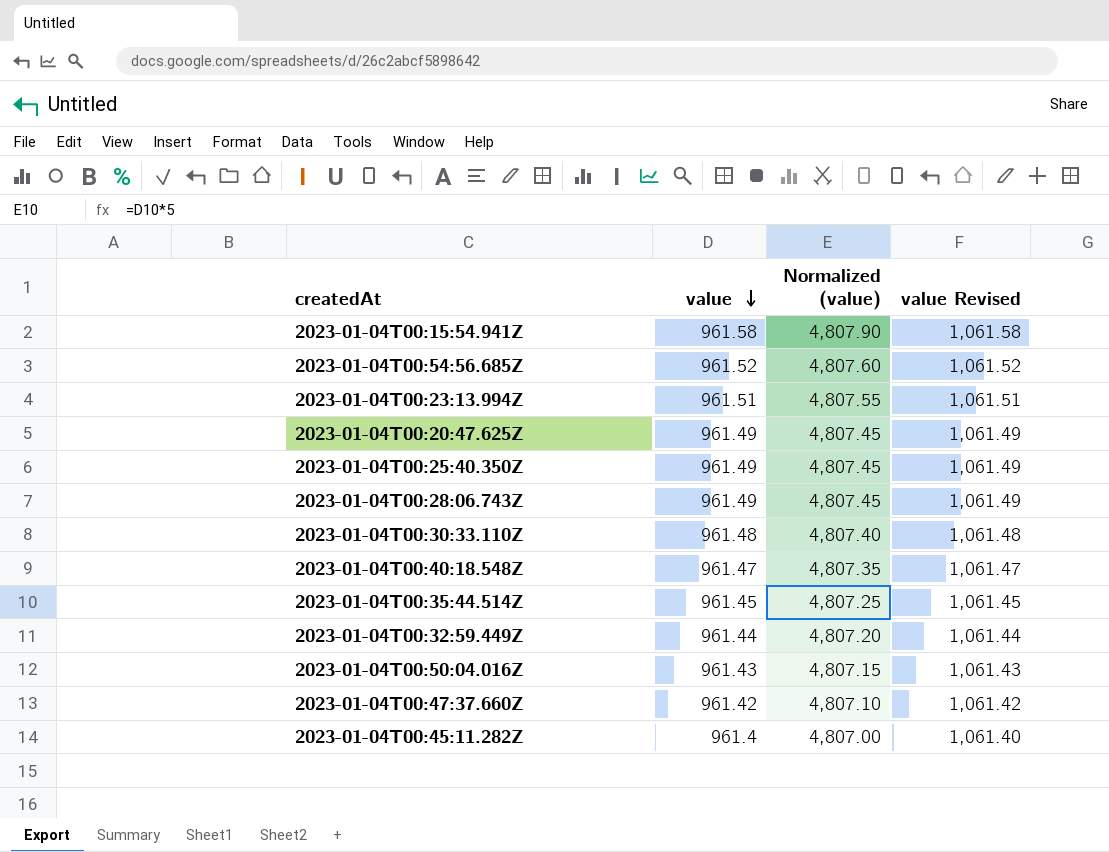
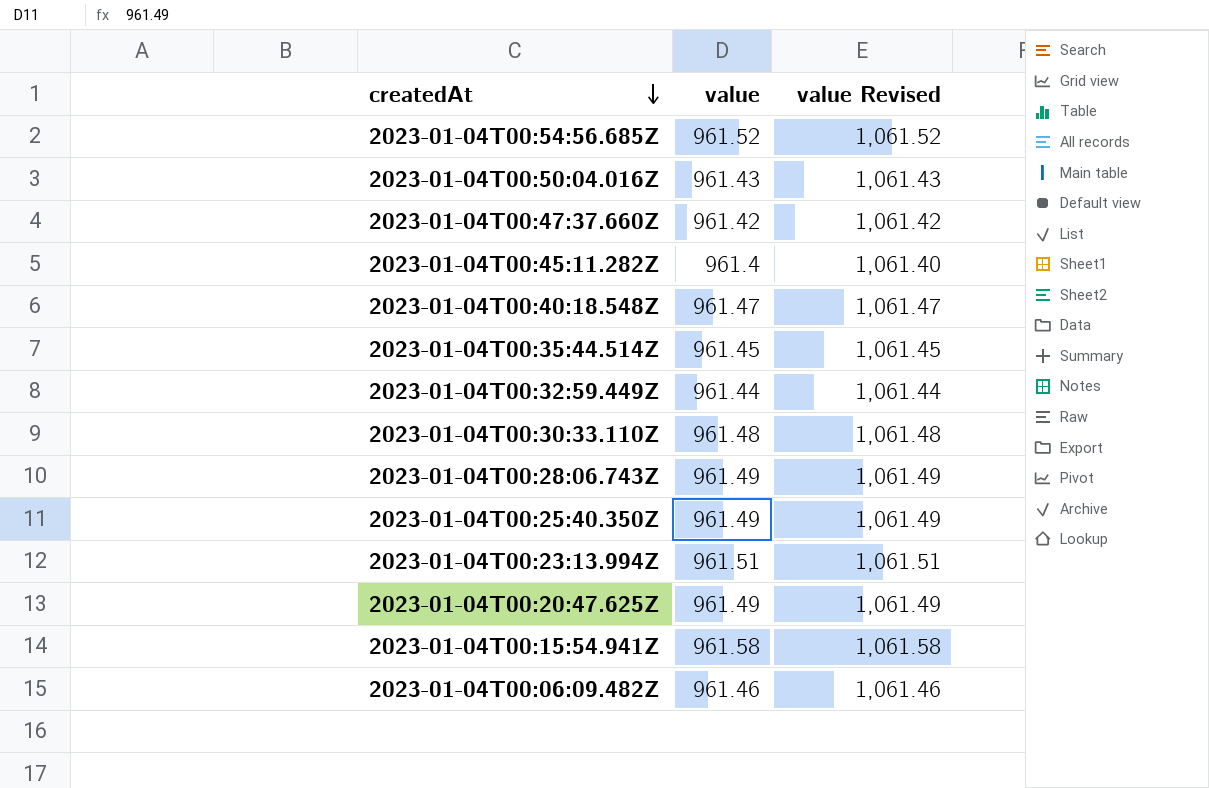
row order: value descending -> createdAt descending
column Normalized (value) | formula: [value] * 5 -> none
row 2023-01-04T00:06:09.482Z: none -> 961.46 | 1,061.46

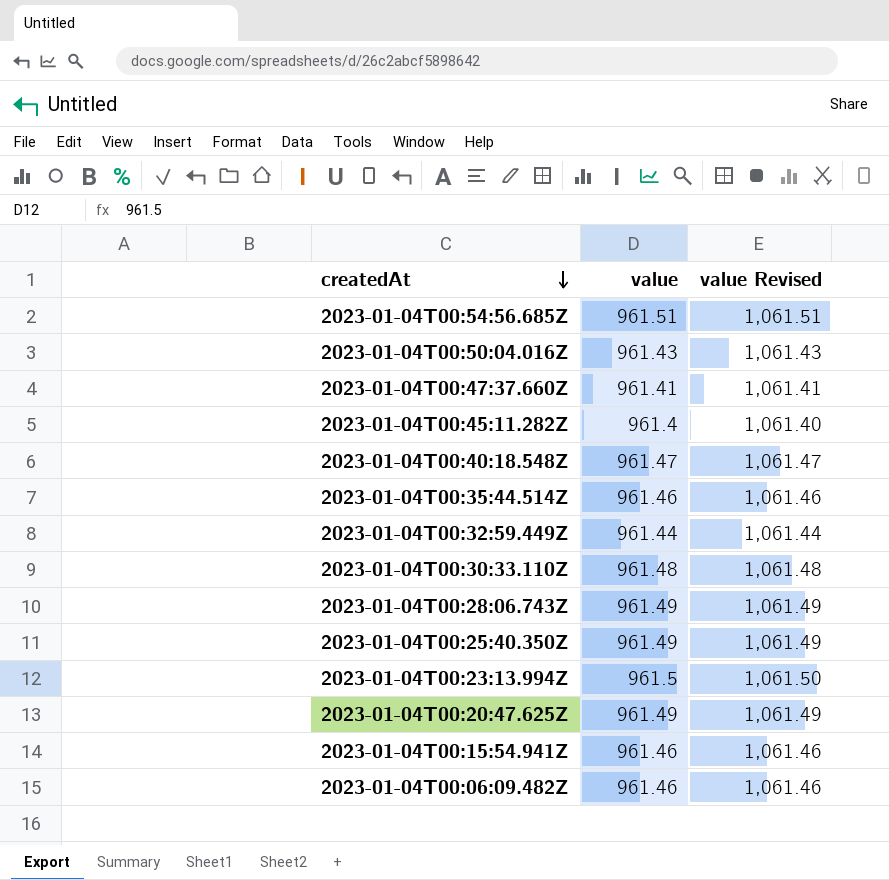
2023-01-04T00:54:56.685Z | value: 961.52 -> 961.51
2023-01-04T00:54:56.685Z | value Revised: 1,061.52 -> 1,061.51
2023-01-04T00:47:37.660Z | value: 961.42 -> 961.41
2023-01-04T00:47:37.660Z | value Revised: 1,061.42 -> 1,061.41
2023-01-04T00:35:44.514Z | value: 961.45 -> 961.46
2023-01-04T00:35:44.514Z | value Revised: 1,061.45 -> 1,061.46
2023-01-04T00:23:13.994Z | value: 961.51 -> 961.5
2023-01-04T00:23:13.994Z | value Revised: 1,061.51 -> 1,061.50
2023-01-04T00:15:54.941Z | value: 961.58 -> 961.46
2023-01-04T00:15:54.941Z | value Revised: 1,061.58 -> 1,061.46

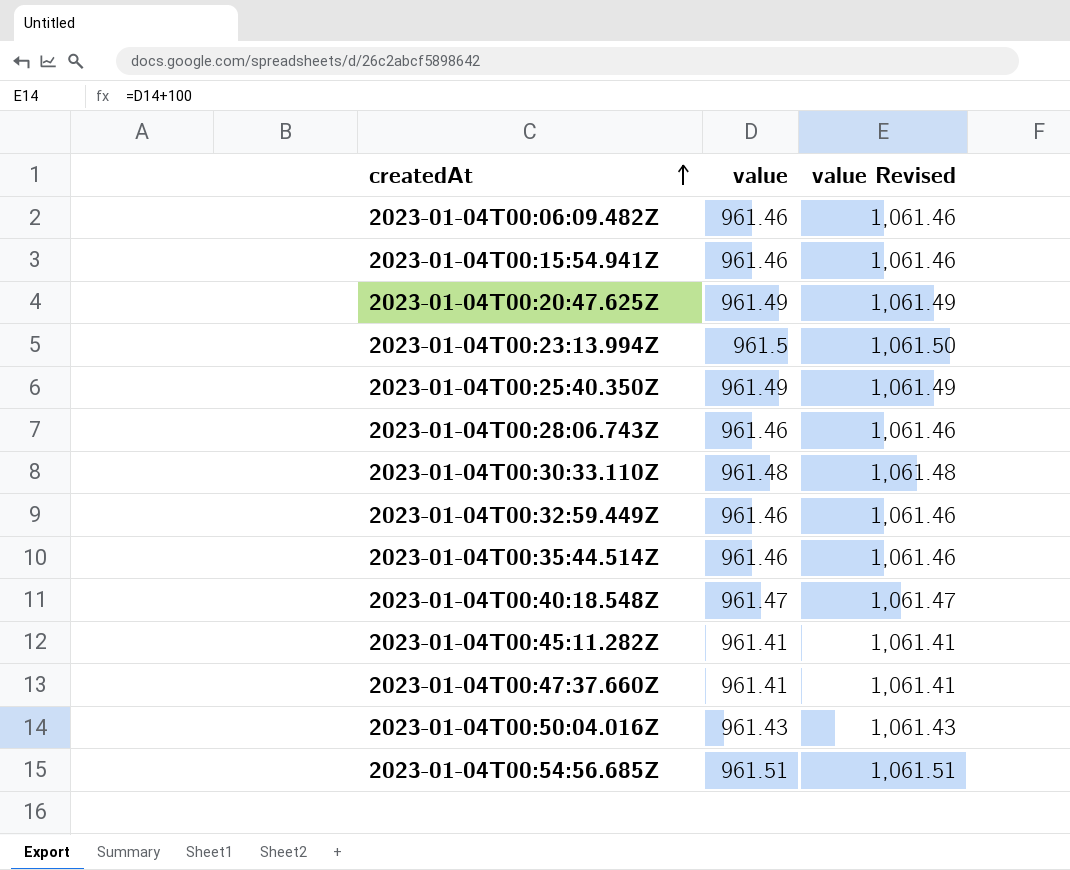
row order: createdAt descending -> createdAt ascending
2023-01-04T00:28:06.743Z | value: 961.49 -> 961.46
2023-01-04T00:28:06.743Z | value Revised: 1,061.49 -> 1,061.46
2023-01-04T00:32:59.449Z | value: 961.44 -> 961.46
2023-01-04T00:32:59.449Z | value Revised: 1,061.44 -> 1,061.46
2023-01-04T00:45:11.282Z | value: 961.4 -> 961.41
2023-01-04T00:45:11.282Z | value Revised: 1,061.40 -> 1,061.41

